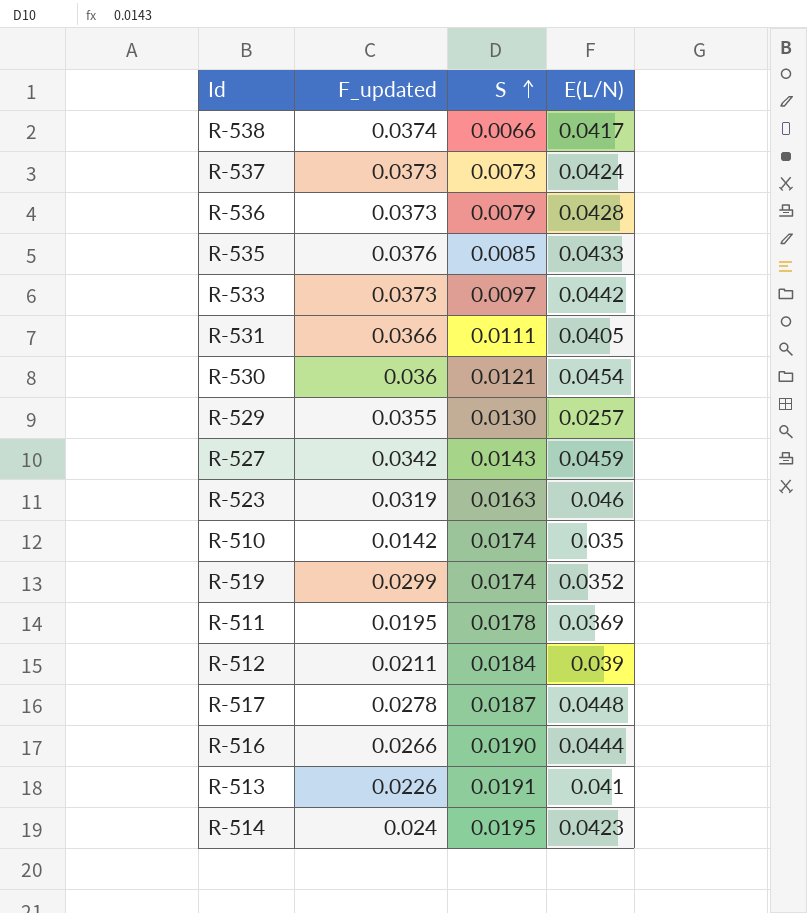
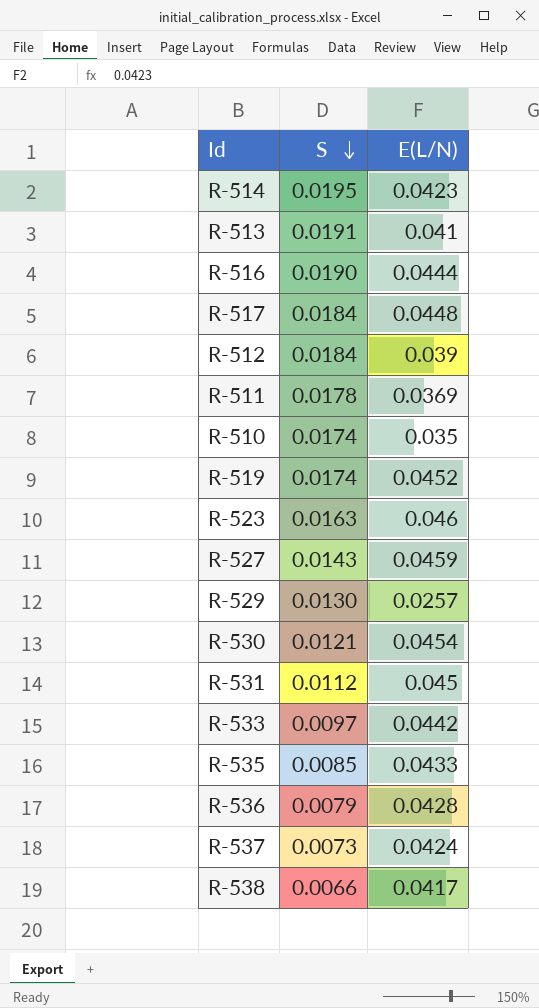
row order: S ascending -> S descending
column F_updated | position: 2 -> none
R-517 | S: 0.0187 -> 0.0184
R-519 | E(L/N): 0.0352 -> 0.0452
R-531 | S: 0.0111 -> 0.0112
R-531 | E(L/N): 0.0405 -> 0.045

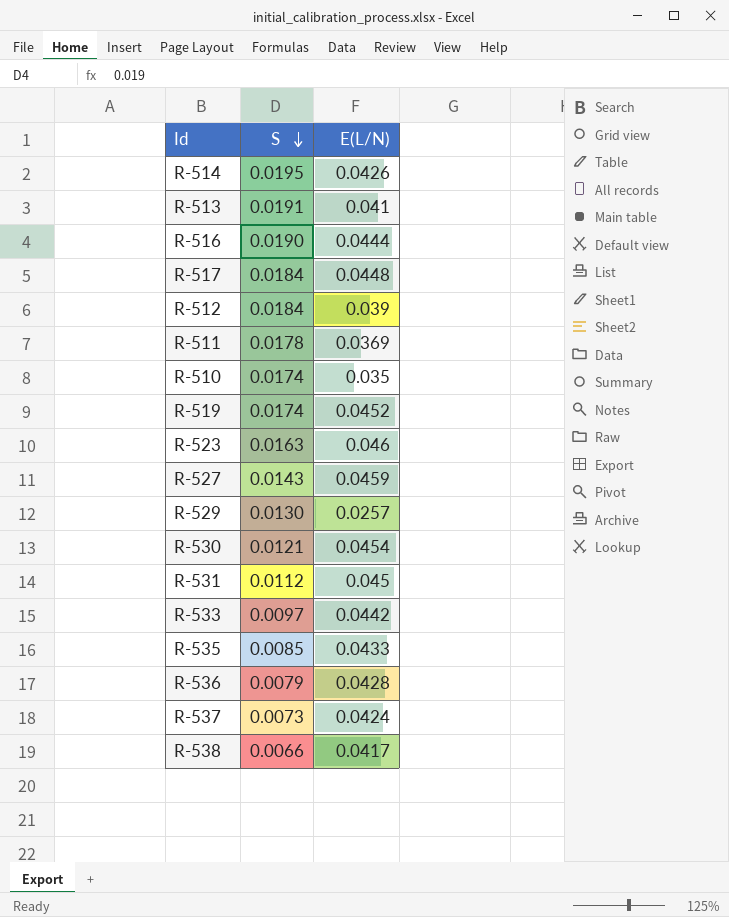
R-514 | E(L/N): 0.0423 -> 0.0426

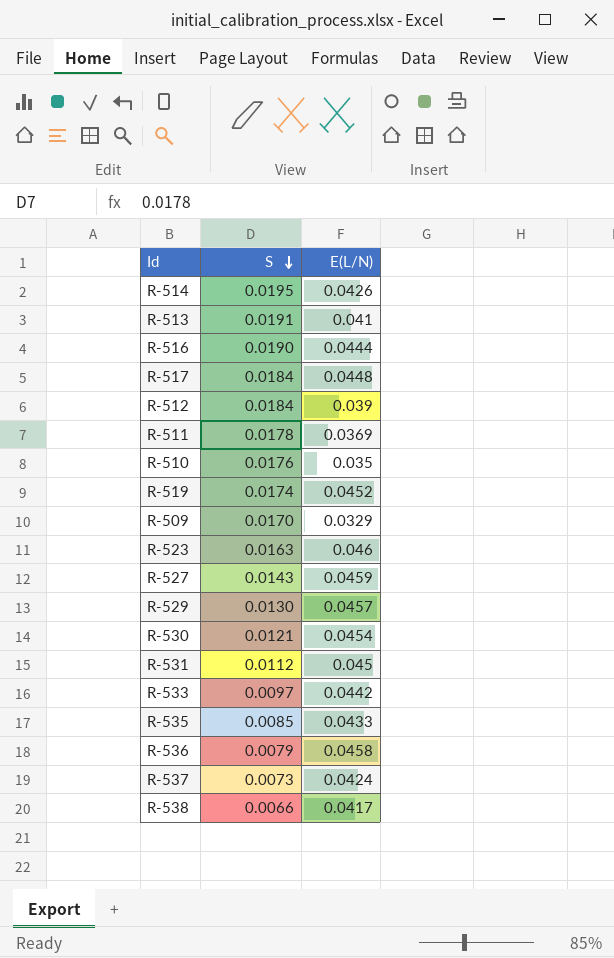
R-510 | S: 0.0174 -> 0.0176
row R-509: none -> 0.0170 | 0.0329
R-529 | E(L/N): 0.0257 -> 0.0457
R-536 | E(L/N): 0.0428 -> 0.0458

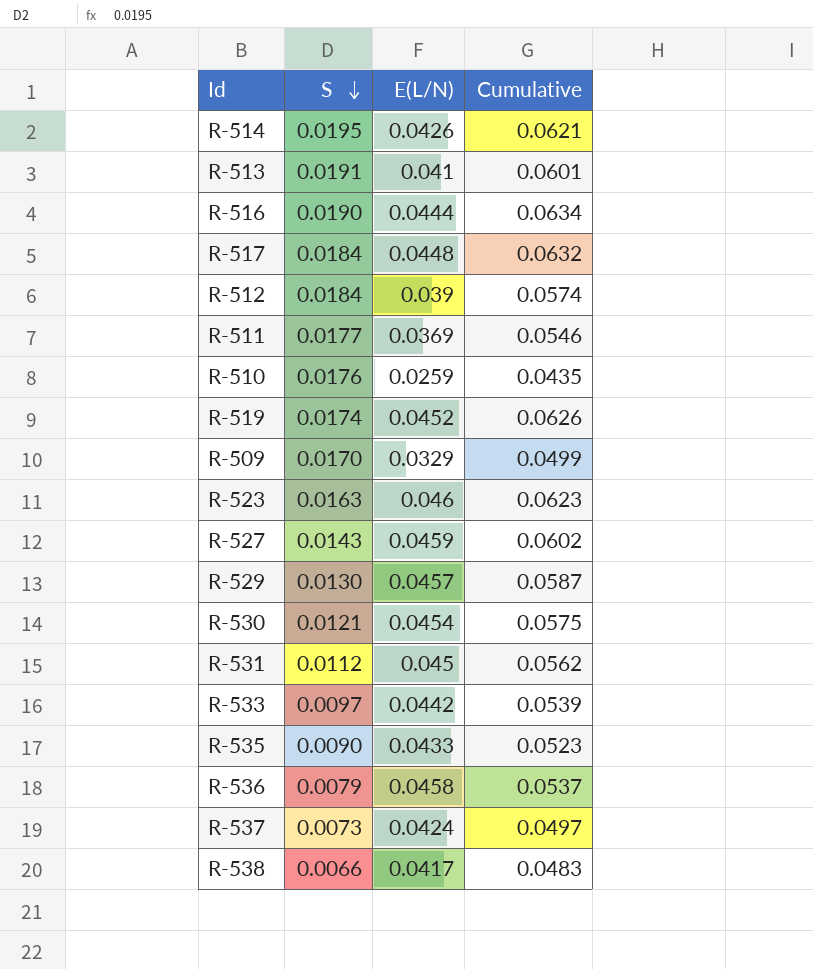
column Cumulative | formula: none -> [S] + [E(L/N)]
R-511 | S: 0.0178 -> 0.0177
R-510 | E(L/N): 0.035 -> 0.0259
R-535 | S: 0.0085 -> 0.0090

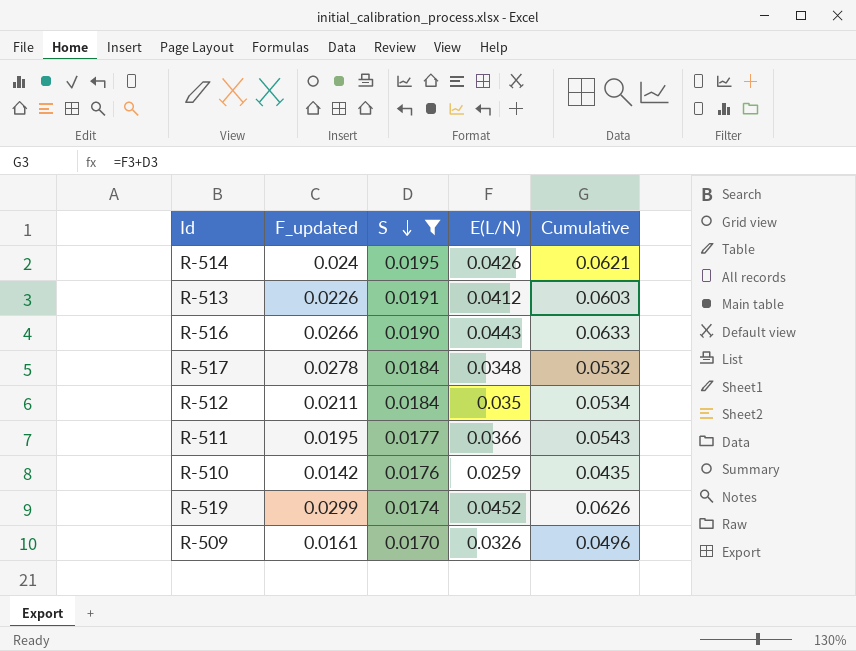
filter: none -> S >= 0.0170
column F_updated | position: none -> 2
R-513 | E(L/N): 0.041 -> 0.0412
R-513 | Cumulative: 0.0601 -> 0.0603
R-516 | E(L/N): 0.0444 -> 0.0443
R-516 | Cumulative: 0.0634 -> 0.0633
R-517 | E(L/N): 0.0448 -> 0.0348
R-517 | Cumulative: 0.0632 -> 0.0532
R-512 | E(L/N): 0.039 -> 0.035
R-512 | Cumulative: 0.0574 -> 0.0534
R-511 | E(L/N): 0.0369 -> 0.0366
R-511 | Cumulative: 0.0546 -> 0.0543
R-509 | E(L/N): 0.0329 -> 0.0326
R-509 | Cumulative: 0.0499 -> 0.0496

